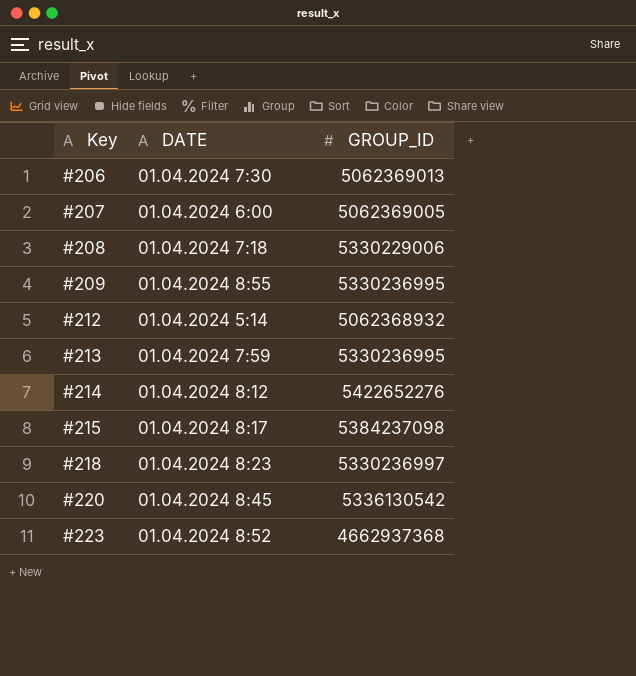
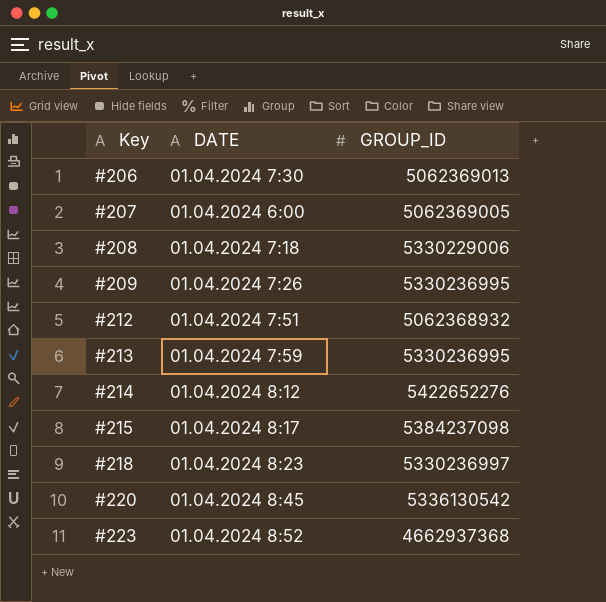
#209 | DATE: 01.04.2024 8:55 -> 01.04.2024 7:26
#212 | DATE: 01.04.2024 5:14 -> 01.04.2024 7:51

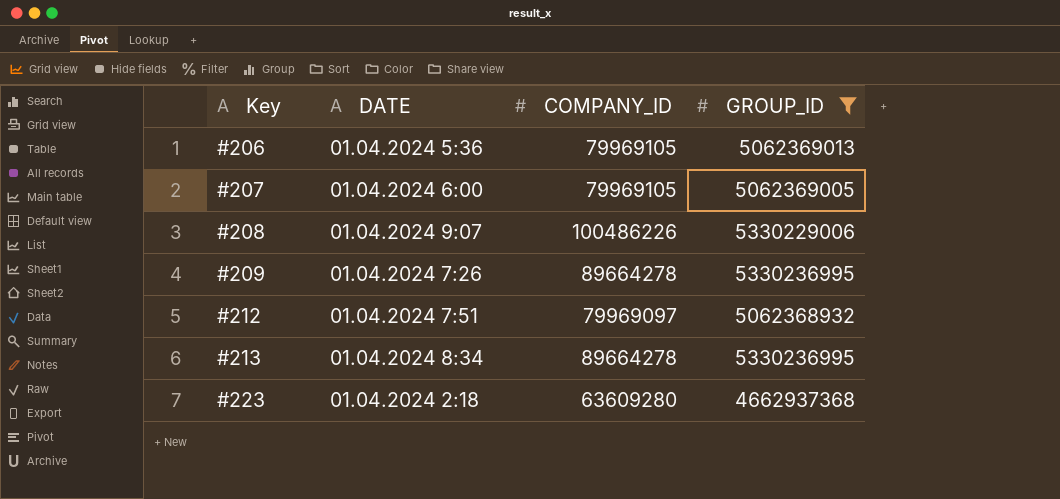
filter: none -> GROUP_ID <= 5330236995
column COMPANY_ID | position: none -> 3
#206 | DATE: 01.04.2024 7:30 -> 01.04.2024 5:36
#208 | DATE: 01.04.2024 7:18 -> 01.04.2024 9:07
#213 | DATE: 01.04.2024 7:59 -> 01.04.2024 8:34
#223 | DATE: 01.04.2024 8:52 -> 01.04.2024 2:18

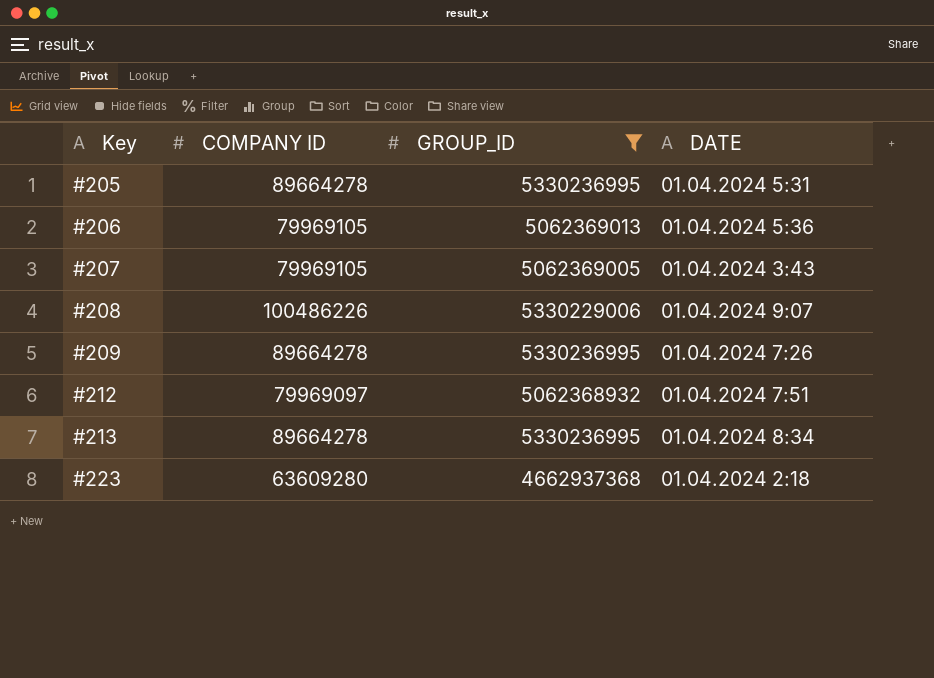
column name: COMPANY_ID -> COMPANY ID
column DATE | position: 2 -> 4
row #205: none -> 89664278 | 5330236995 | 01.04.2024 5:31
#207 | DATE: 01.04.2024 6:00 -> 01.04.2024 3:43

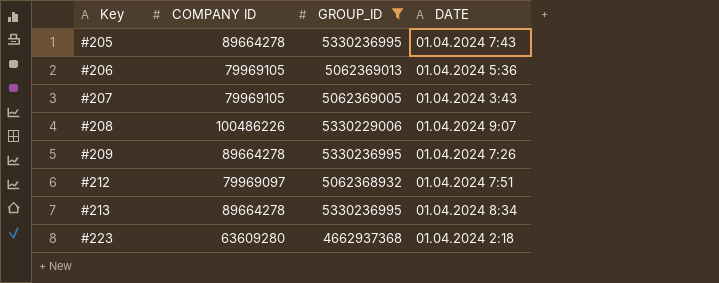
#205 | DATE: 01.04.2024 5:31 -> 01.04.2024 7:43

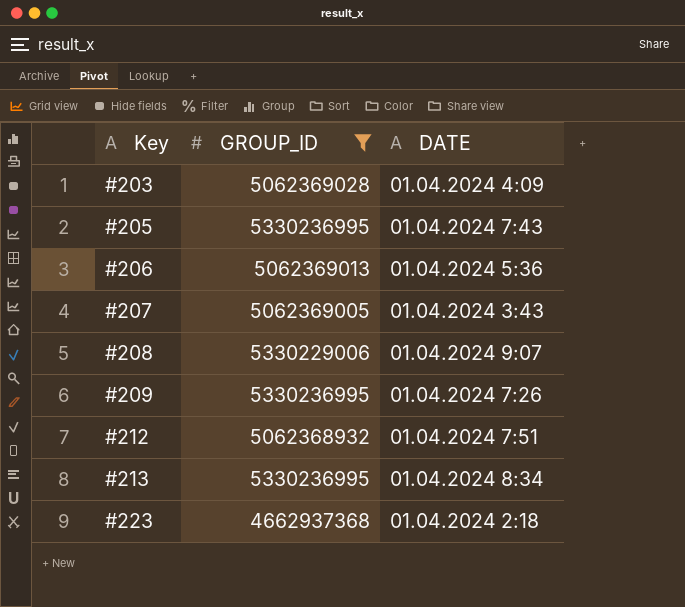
column COMPANY ID | position: 2 -> none
row #203: none -> 5062369028 | 01.04.2024 4:09

